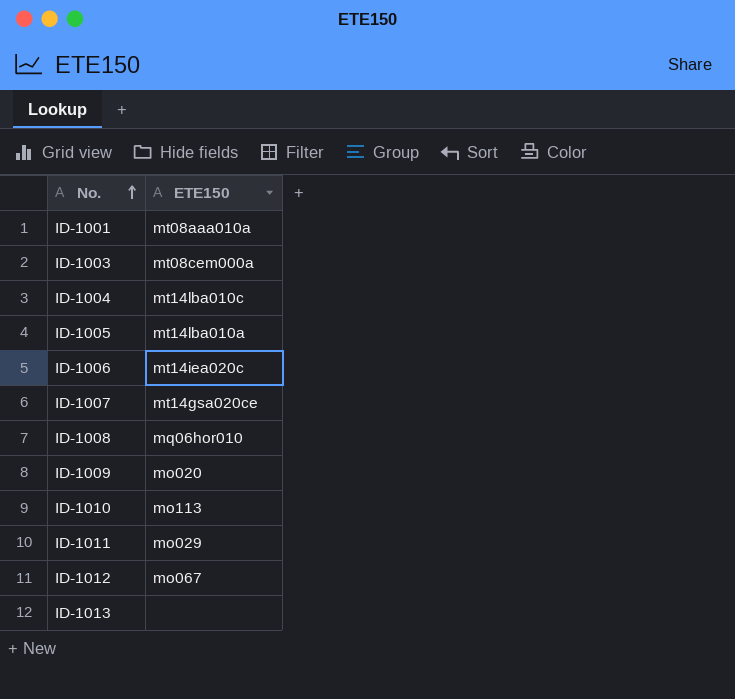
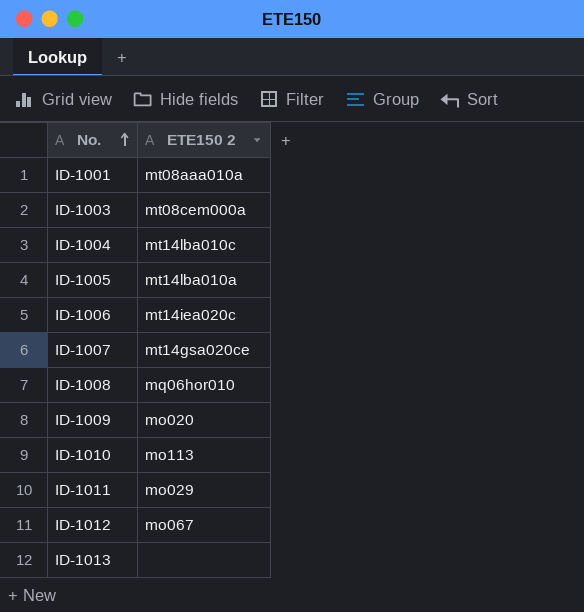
column name: ETE150 -> ETE150 2

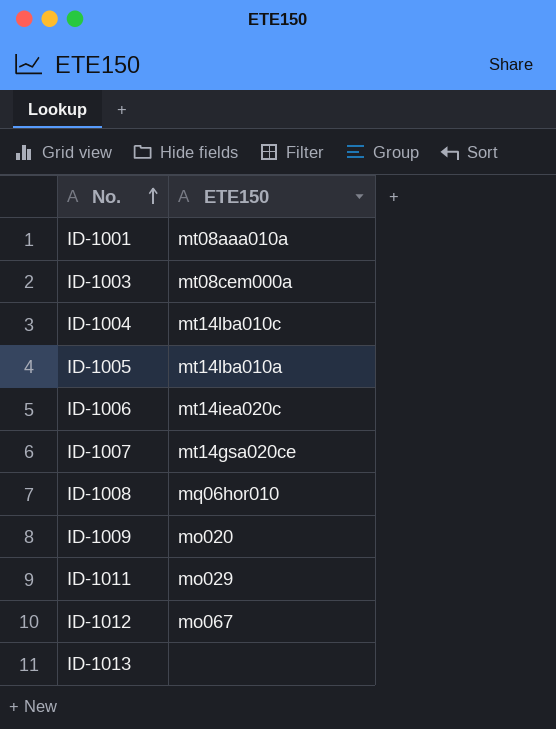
column name: ETE150 2 -> ETE150
row ID-1010: mo113 -> none

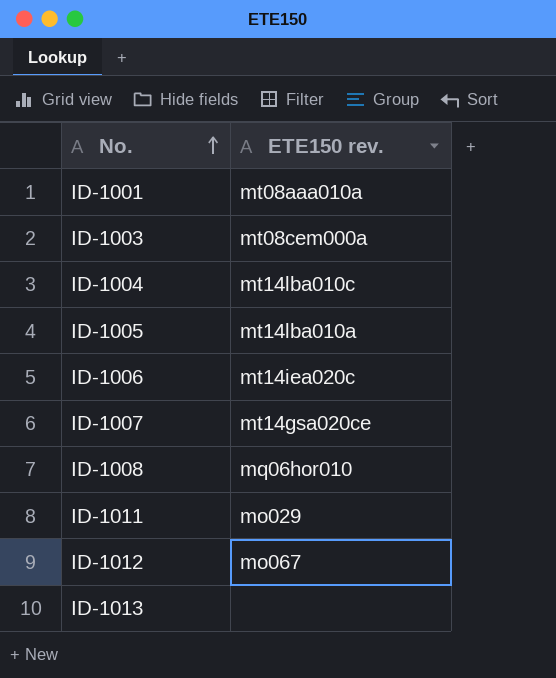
column name: ETE150 -> ETE150 rev.
row ID-1009: mo020 -> none

